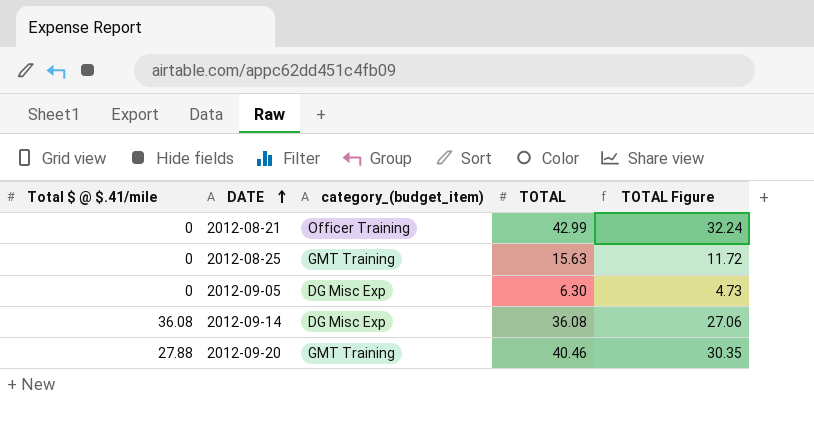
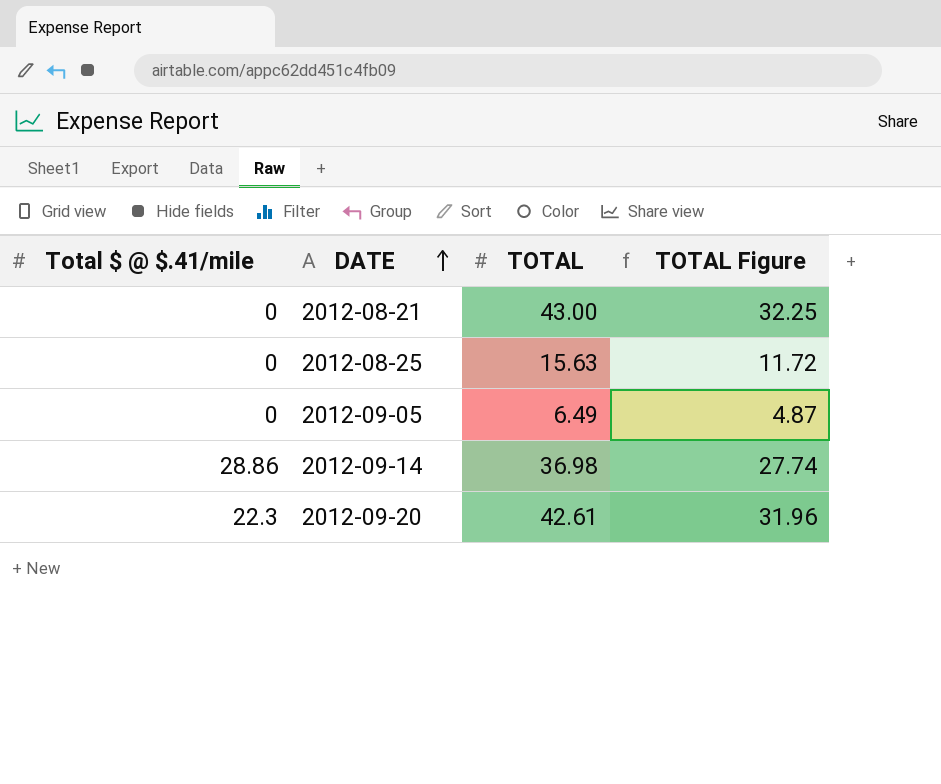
column category_(budget_item) | position: 3 -> none
2012-08-21 | TOTAL: 42.99 -> 43.00
2012-08-21 | TOTAL Figure: 32.24 -> 32.25
2012-09-05 | TOTAL: 6.30 -> 6.49
2012-09-05 | TOTAL Figure: 4.73 -> 4.87
2012-09-14 | Total $ @ $.41/mile: 36.08 -> 28.86
2012-09-14 | TOTAL: 36.08 -> 36.98
2012-09-14 | TOTAL Figure: 27.06 -> 27.74
2012-09-20 | Total $ @ $.41/mile: 27.88 -> 22.3
2012-09-20 | TOTAL: 40.46 -> 42.61
2012-09-20 | TOTAL Figure: 30.35 -> 31.96

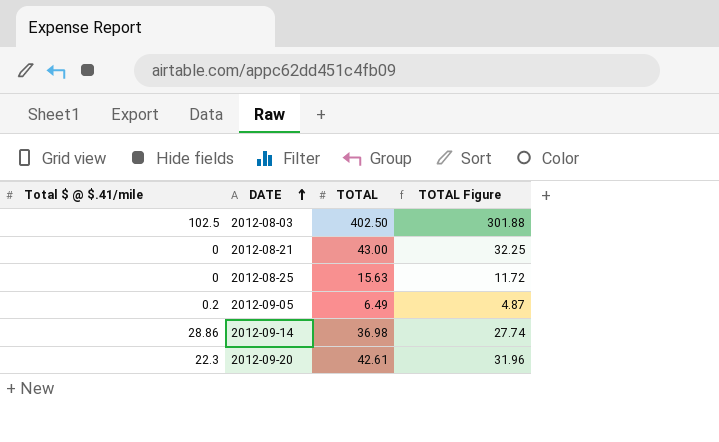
row 2012-08-03: none -> 102.5 | 402.50 | 301.88
2012-09-05 | Total $ @ $.41/mile: 0 -> 0.2

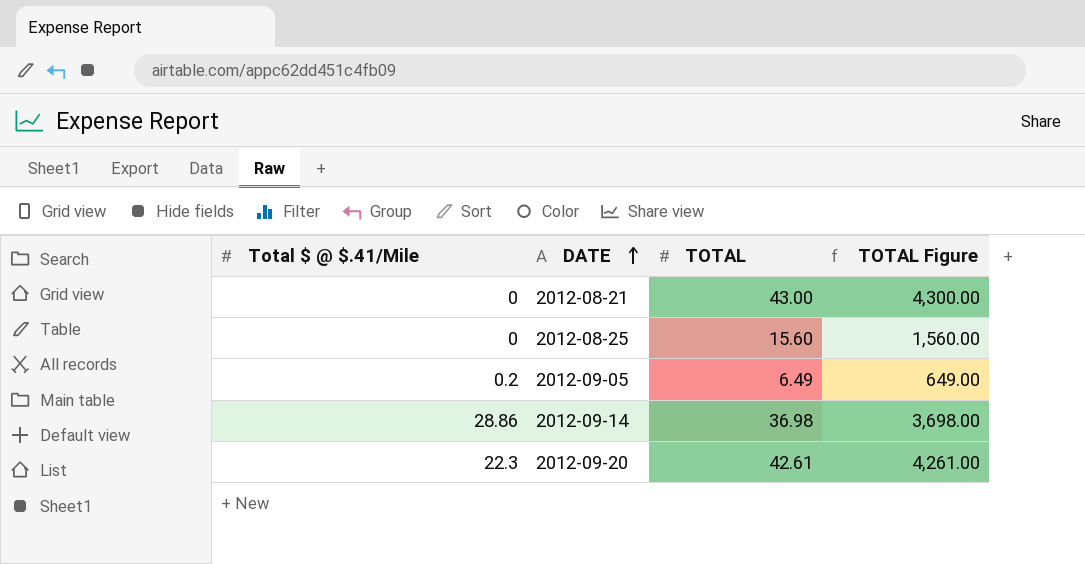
column name: Total $ @ $.41/mile -> Total $ @ $.41/Mile
column TOTAL Figure | formula: [TOTAL] * 0.75 -> [TOTAL] * 100
row 2012-08-03: 102.5 | 402.50 | 301.88 -> none
2012-08-25 | TOTAL: 15.63 -> 15.60

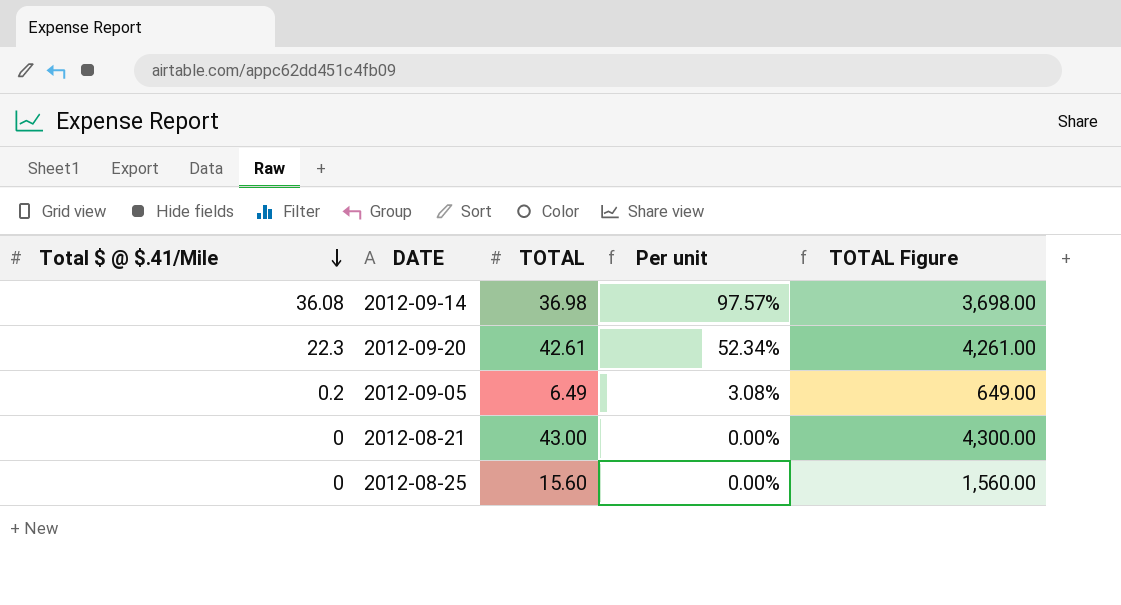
row order: DATE ascending -> Total $ @ $.41/Mile descending
column Per unit | formula: none -> [Total $ @ $.41/Mile] / [TOTAL]
2012-09-14 | Total $ @ $.41/Mile: 28.86 -> 36.08

